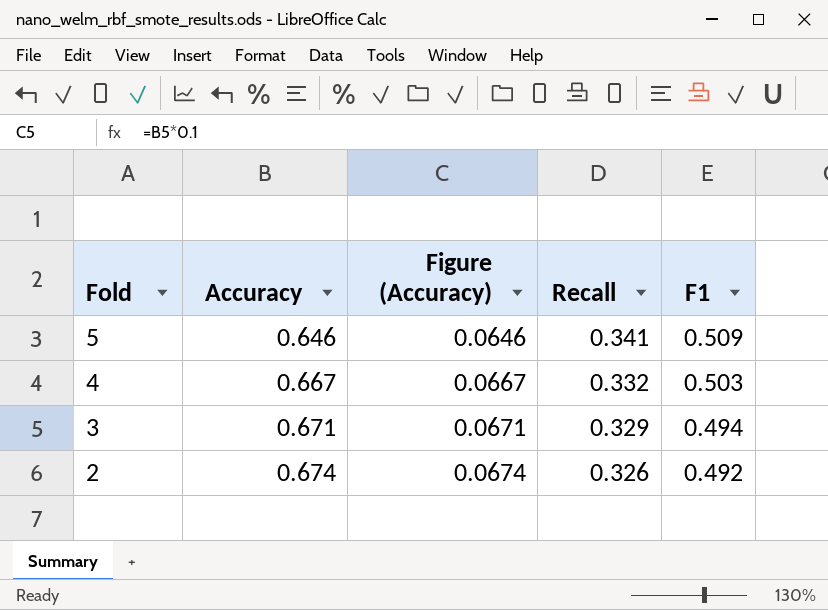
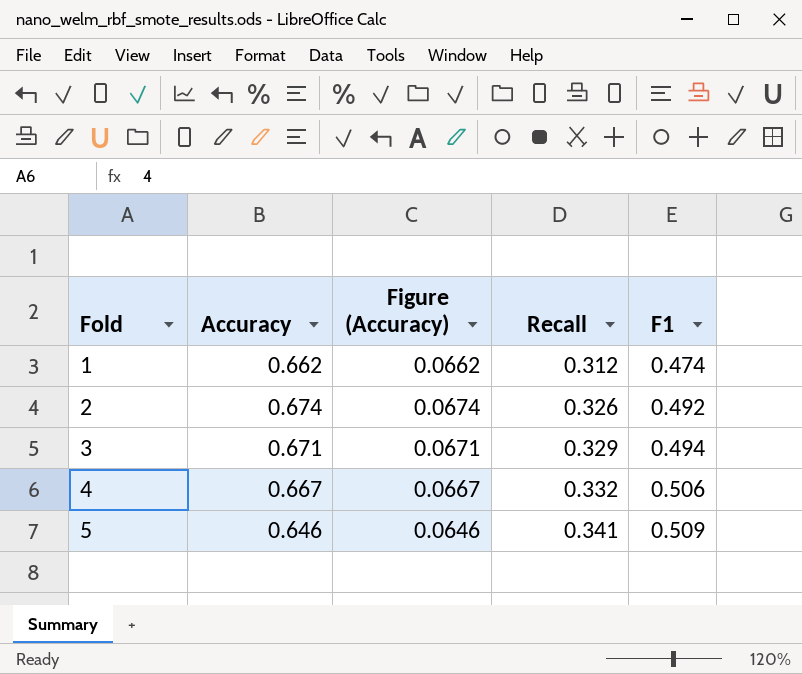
row order: Fold descending -> Fold ascending
row 1: none -> 0.662 | 0.0662 | 0.312 | 0.474
4 | F1: 0.503 -> 0.506

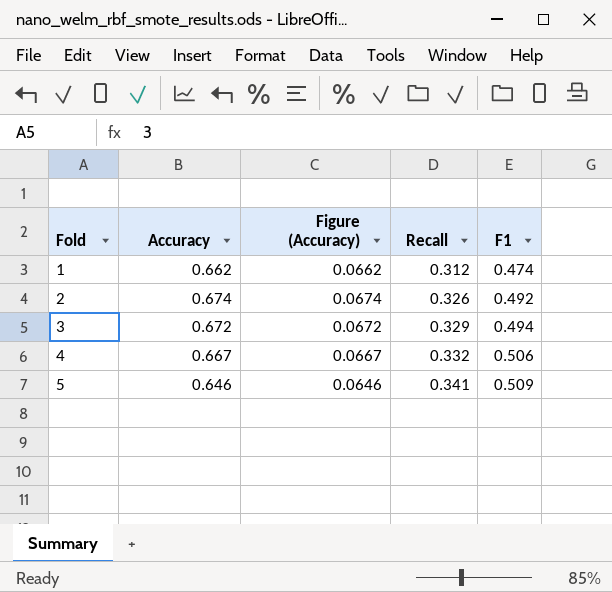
3 | Accuracy: 0.671 -> 0.672
3 | Figure (Accuracy): 0.0671 -> 0.0672

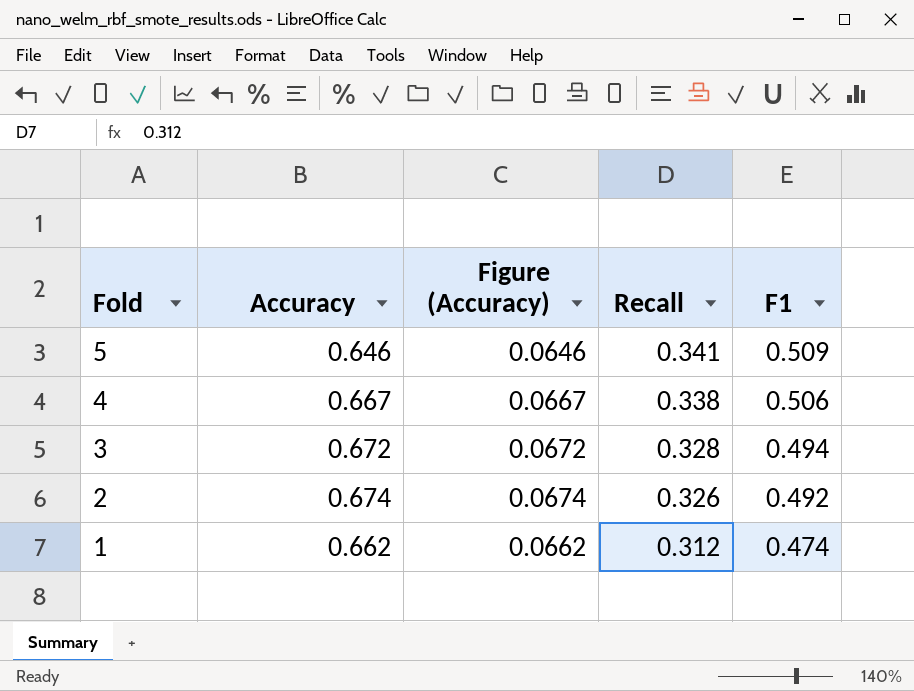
row order: Fold ascending -> Fold descending
4 | Recall: 0.332 -> 0.338
3 | Recall: 0.329 -> 0.328

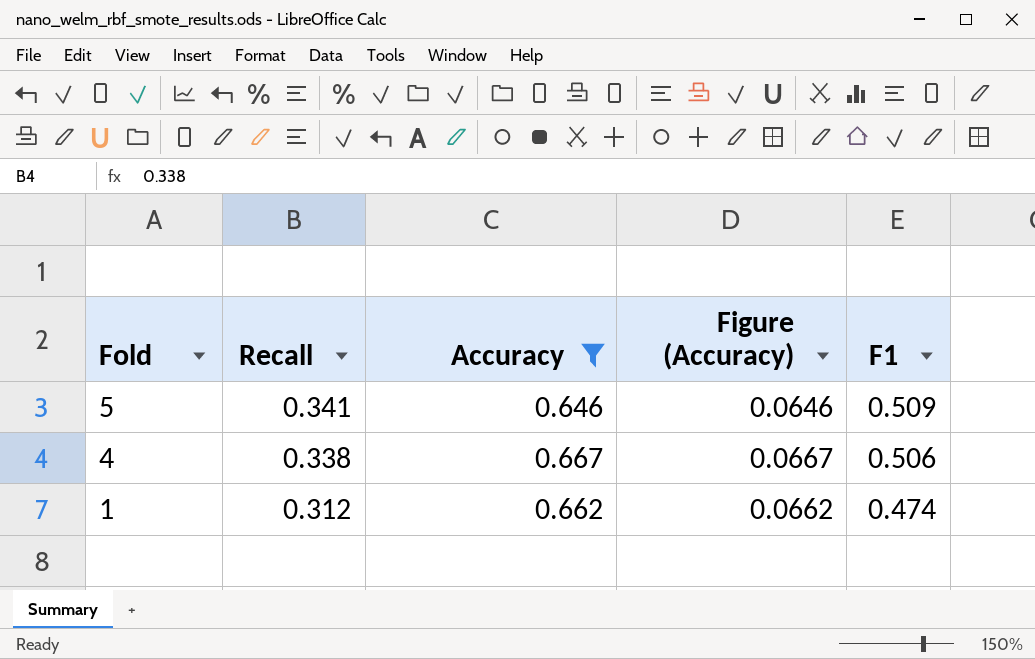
filter: none -> Accuracy <= 0.667
column Recall | position: 4 -> 2

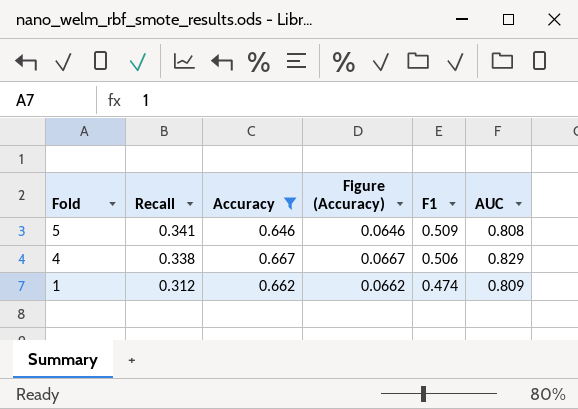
column AUC | position: none -> 6

